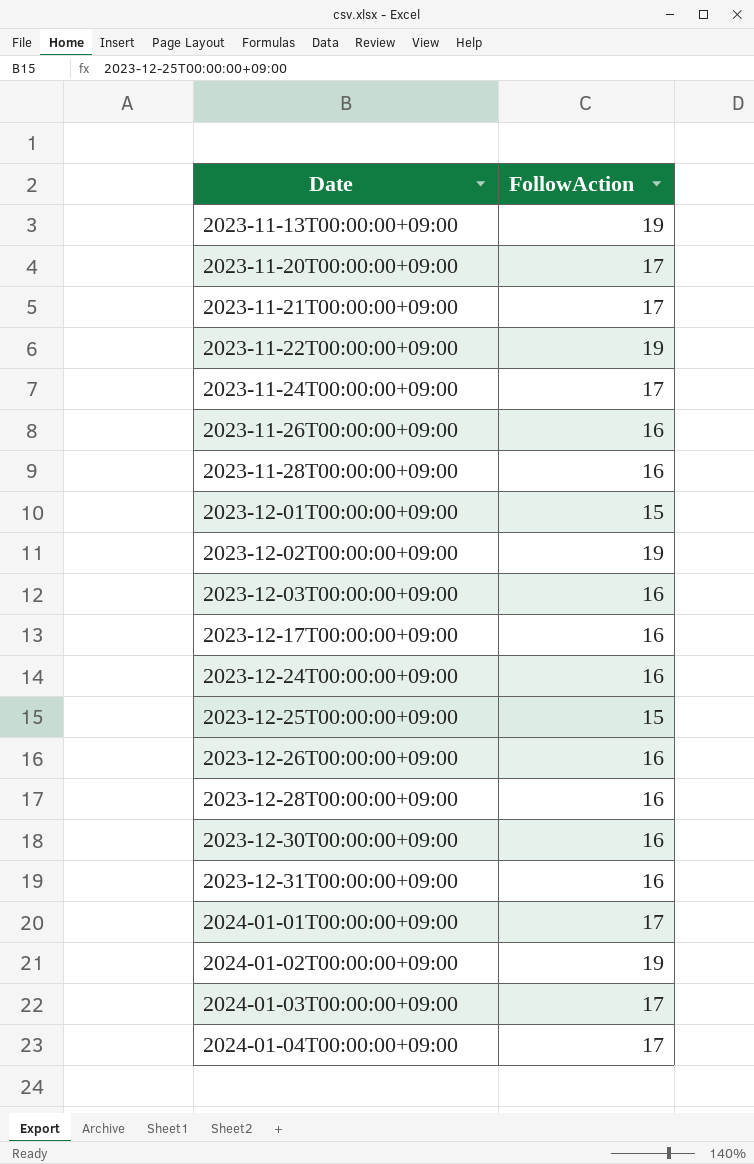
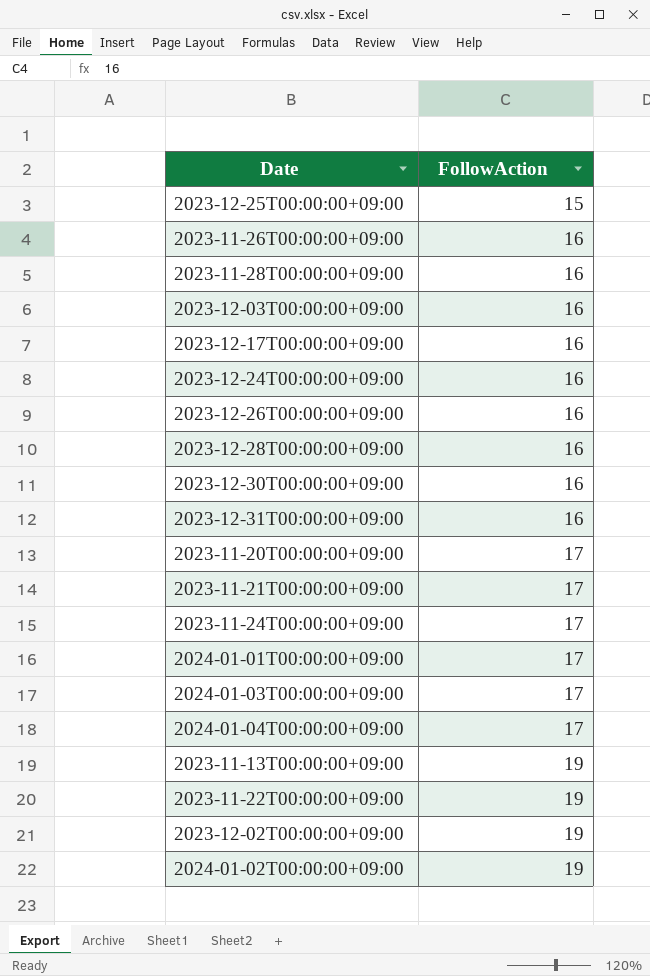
row order: Date ascending -> FollowAction ascending
row 2023-12-01T00:00:00+09:00: 15 -> none

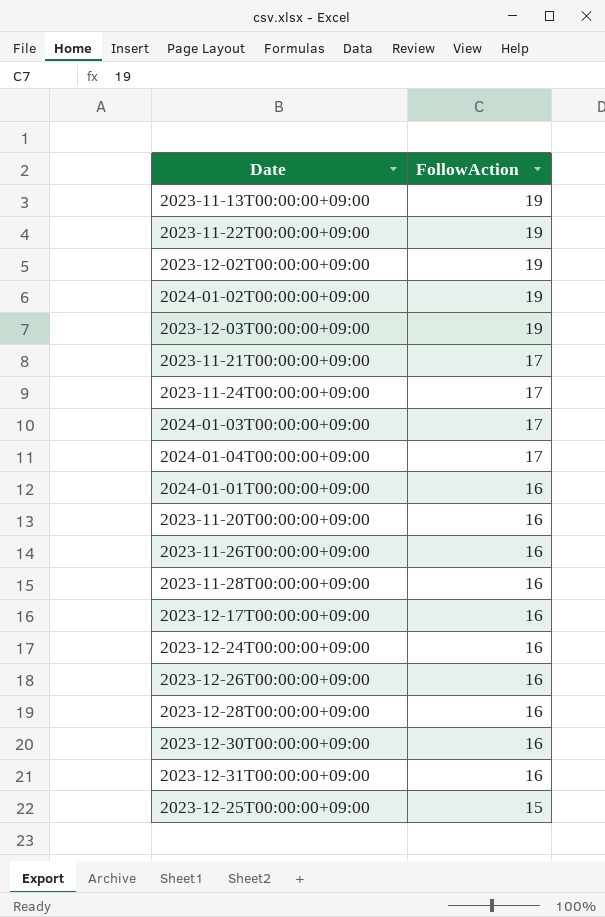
row order: FollowAction ascending -> FollowAction descending
2023-12-03T00:00:00+09:00 | FollowAction: 16 -> 19
2024-01-01T00:00:00+09:00 | FollowAction: 17 -> 16
2023-11-20T00:00:00+09:00 | FollowAction: 17 -> 16

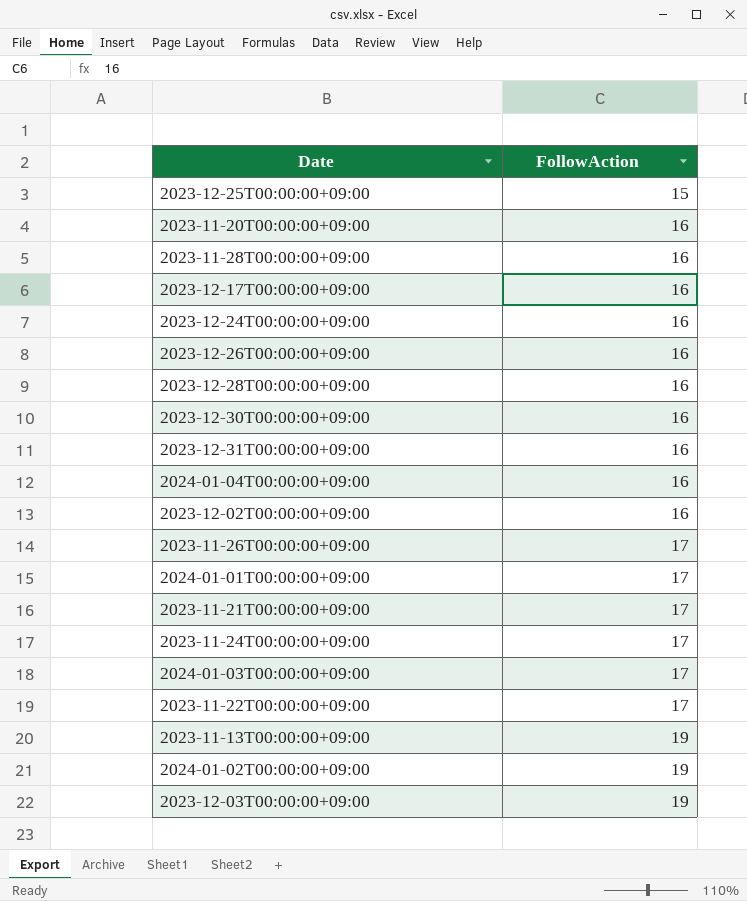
row order: FollowAction descending -> FollowAction ascending
2024-01-04T00:00:00+09:00 | FollowAction: 17 -> 16
2023-12-02T00:00:00+09:00 | FollowAction: 19 -> 16
2023-11-26T00:00:00+09:00 | FollowAction: 16 -> 17
2024-01-01T00:00:00+09:00 | FollowAction: 16 -> 17
2023-11-22T00:00:00+09:00 | FollowAction: 19 -> 17

